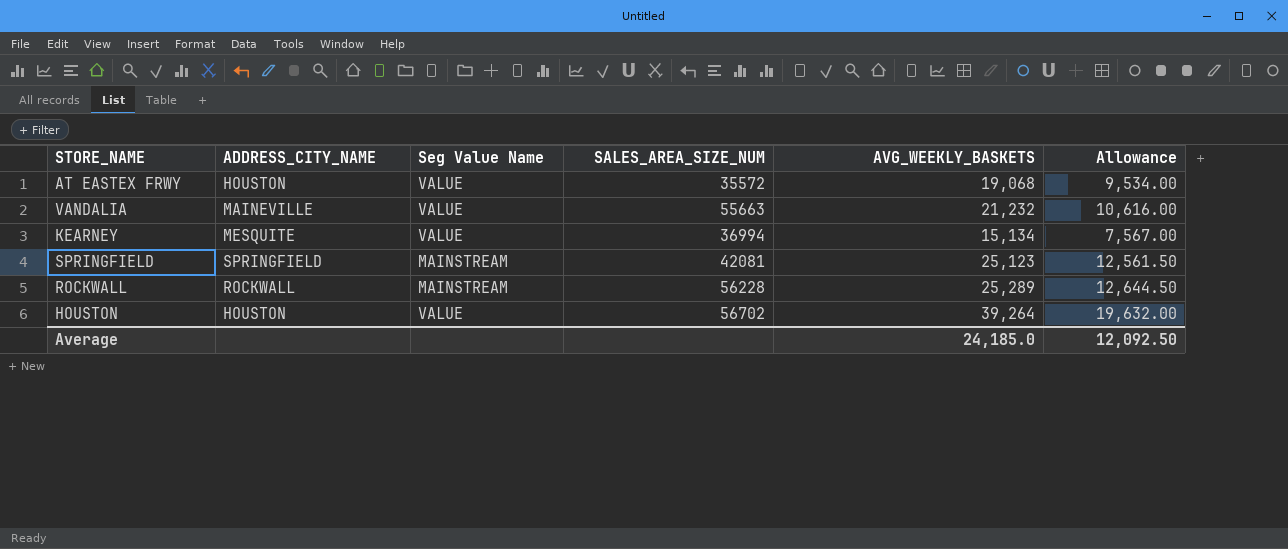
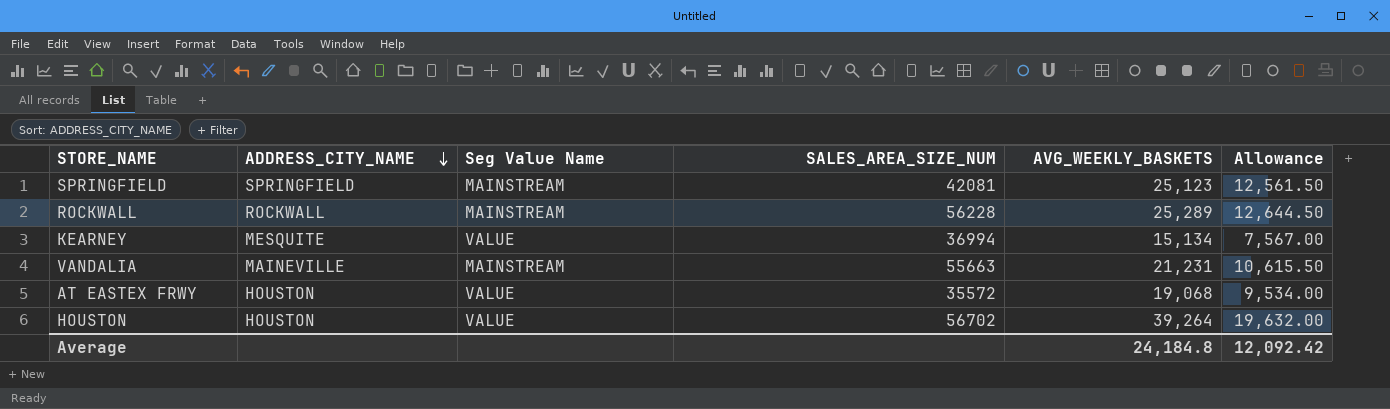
row order: none -> ADDRESS_CITY_NAME descending
VANDALIA | Seg Value Name: VALUE -> MAINSTREAM
VANDALIA | AVG_WEEKLY_BASKETS: 21,232 -> 21,231
VANDALIA | Allowance: 10,616.00 -> 10,615.50
Average | AVG_WEEKLY_BASKETS: 24,185.0 -> 24,184.8
Average | Allowance: 12,092.50 -> 12,092.42

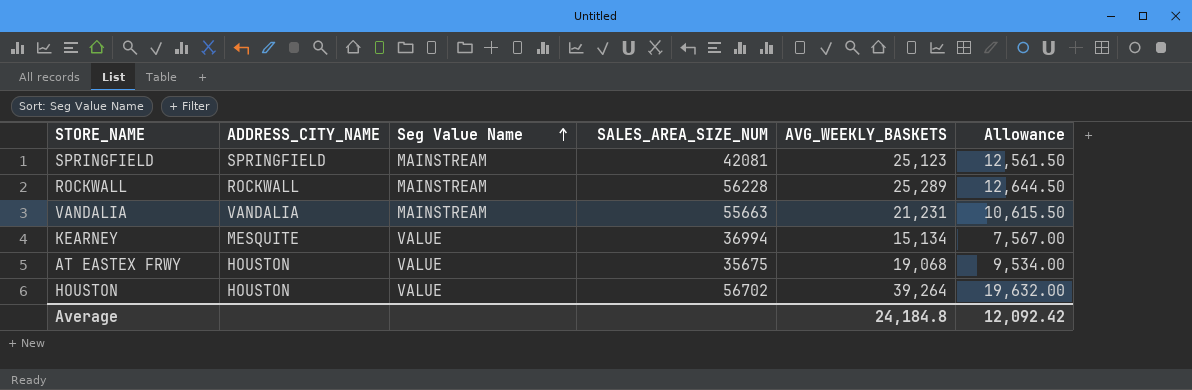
row order: ADDRESS_CITY_NAME descending -> Seg Value Name ascending
VANDALIA | ADDRESS_CITY_NAME: MAINEVILLE -> VANDALIA
AT EASTEX FRWY | SALES_AREA_SIZE_NUM: 35572 -> 35675

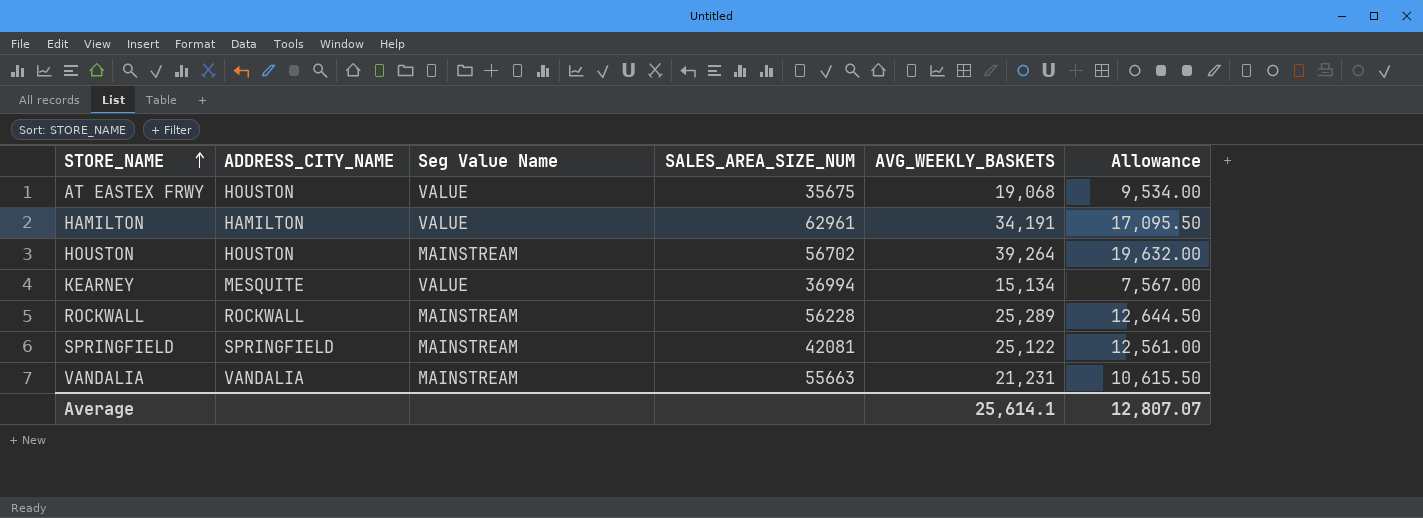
row order: Seg Value Name ascending -> STORE_NAME ascending
row HAMILTON: none -> HAMILTON | VALUE | 62961 | 34,191 | 17,095.50
HOUSTON | Seg Value Name: VALUE -> MAINSTREAM
SPRINGFIELD | AVG_WEEKLY_BASKETS: 25,123 -> 25,122
SPRINGFIELD | Allowance: 12,561.50 -> 12,561.00
Average | AVG_WEEKLY_BASKETS: 24,184.8 -> 25,614.1
Average | Allowance: 12,092.42 -> 12,807.07

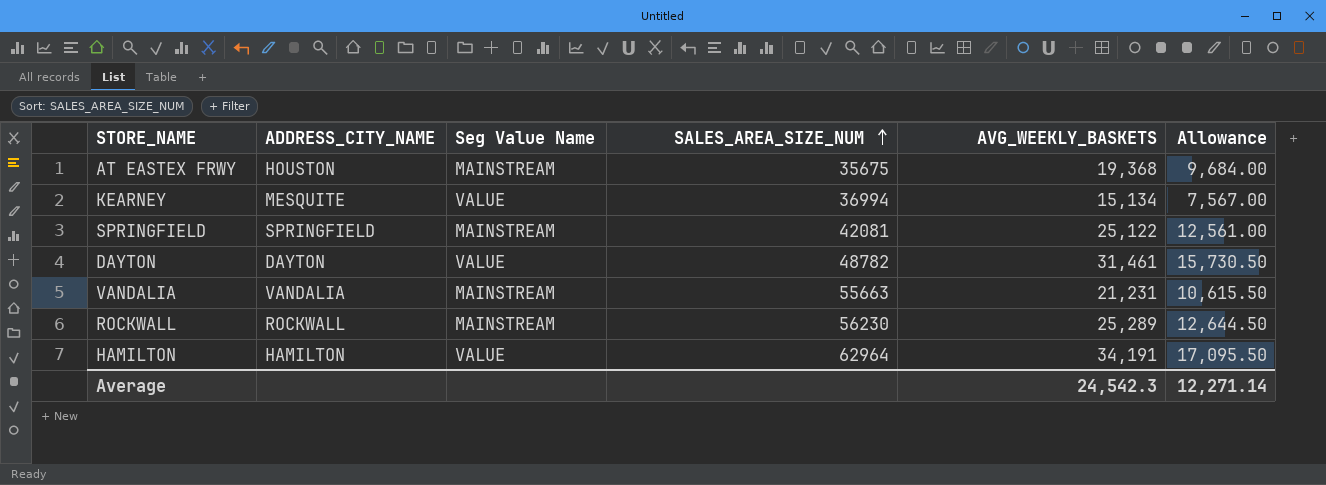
row order: STORE_NAME ascending -> SALES_AREA_SIZE_NUM ascending
row HOUSTON: HOUSTON | MAINSTREAM | 56702 | 39,264 | 19,632.00 -> none
AT EASTEX FRWY | Seg Value Name: VALUE -> MAINSTREAM
AT EASTEX FRWY | AVG_WEEKLY_BASKETS: 19,068 -> 19,368
AT EASTEX FRWY | Allowance: 9,534.00 -> 9,684.00
row DAYTON: none -> DAYTON | VALUE | 48782 | 31,461 | 15,730.50
ROCKWALL | SALES_AREA_SIZE_NUM: 56228 -> 56230
HAMILTON | SALES_AREA_SIZE_NUM: 62961 -> 62964
Average | AVG_WEEKLY_BASKETS: 25,614.1 -> 24,542.3
Average | Allowance: 12,807.07 -> 12,271.14

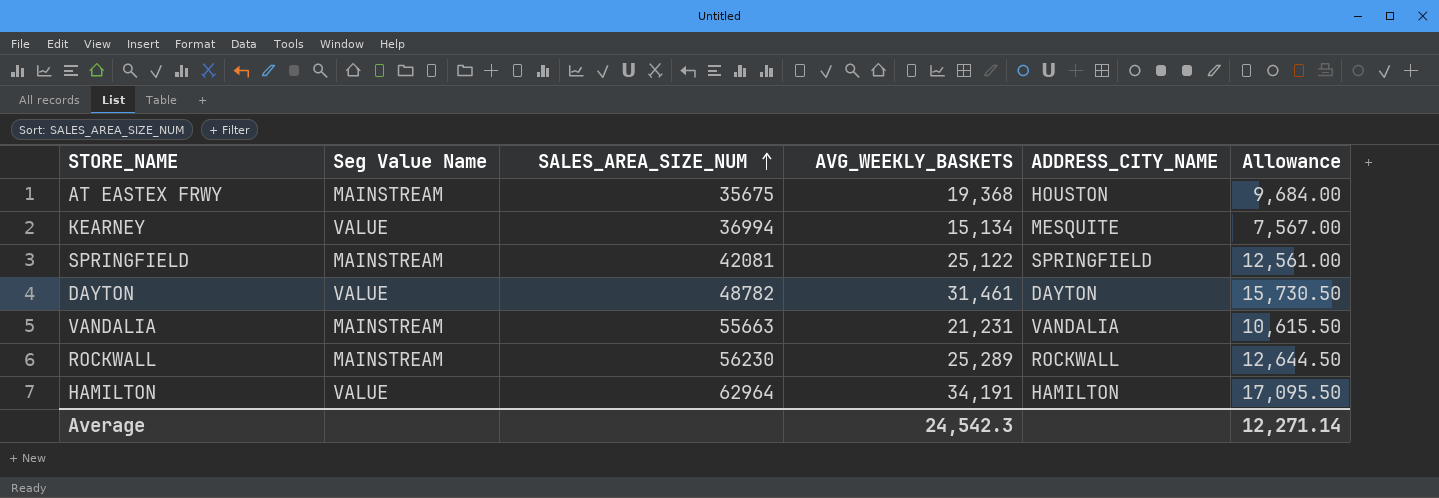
column ADDRESS_CITY_NAME | position: 2 -> 5

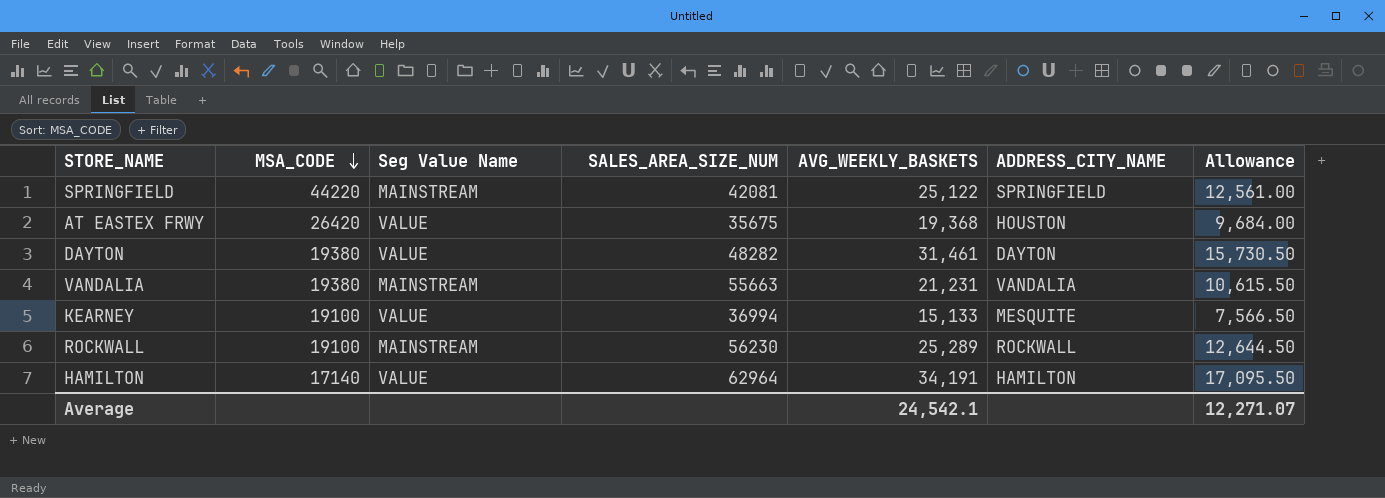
row order: SALES_AREA_SIZE_NUM ascending -> MSA_CODE descending
column MSA_CODE | position: none -> 2
AT EASTEX FRWY | Seg Value Name: MAINSTREAM -> VALUE
DAYTON | SALES_AREA_SIZE_NUM: 48782 -> 48282
KEARNEY | AVG_WEEKLY_BASKETS: 15,134 -> 15,133
KEARNEY | Allowance: 7,567.00 -> 7,566.50
Average | AVG_WEEKLY_BASKETS: 24,542.3 -> 24,542.1
Average | Allowance: 12,271.14 -> 12,271.07

